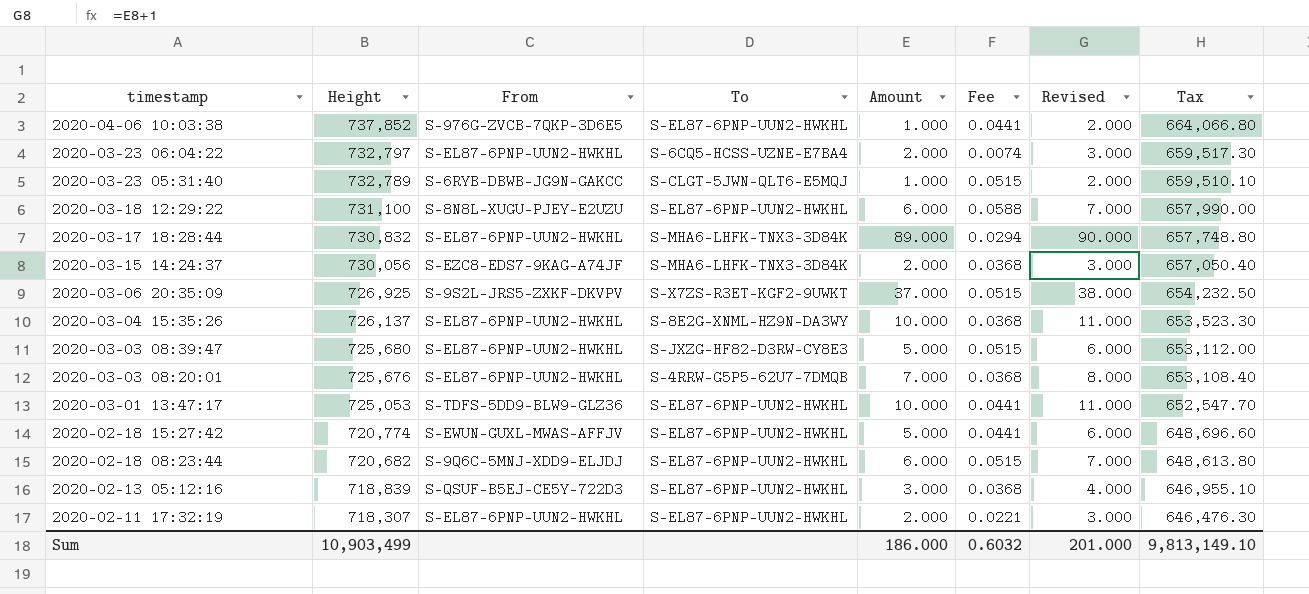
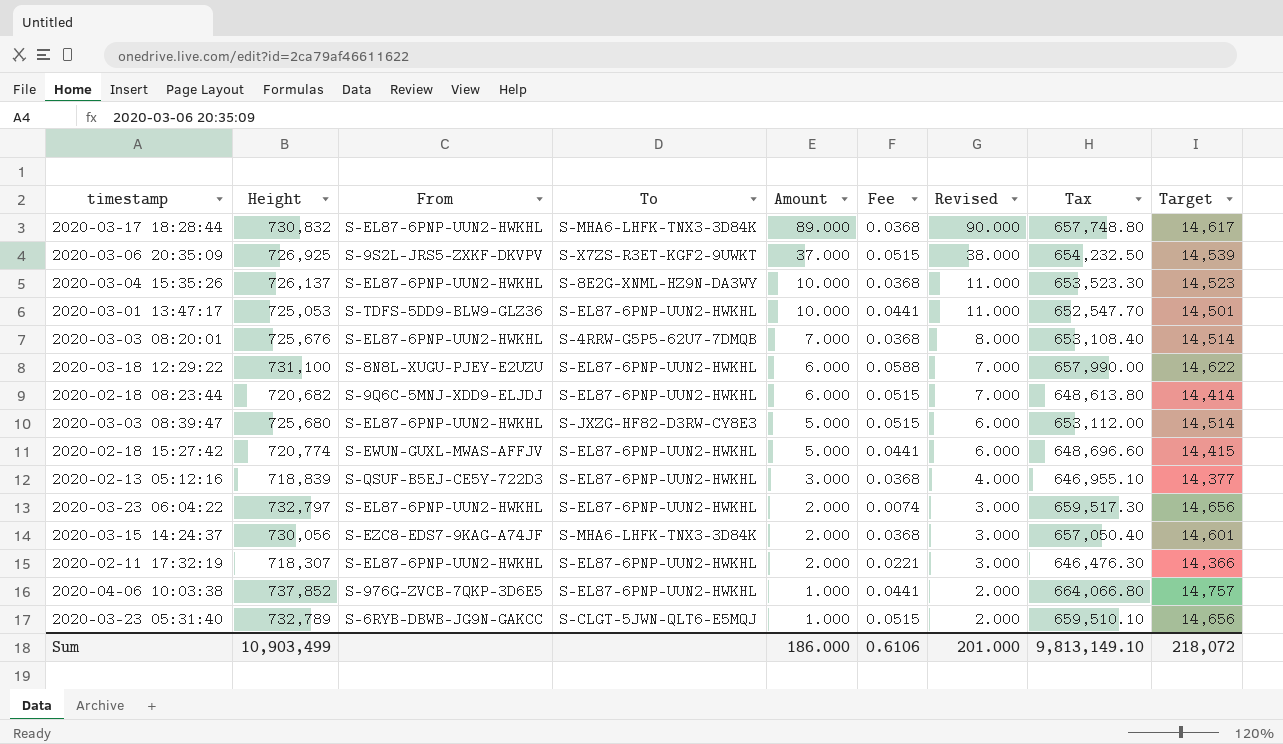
row order: timestamp descending -> Amount descending
column Target | formula: none -> [Height] * 0.02
2020-03-17 18:28:44 | Fee: 0.0294 -> 0.0368
2020-03-23 06:04:22 | To: S-6CQ5-HCSS-UZNE-E7BA4 -> S-EL87-6PNP-UUN2-HWKHL
Sum | Fee: 0.6032 -> 0.6106

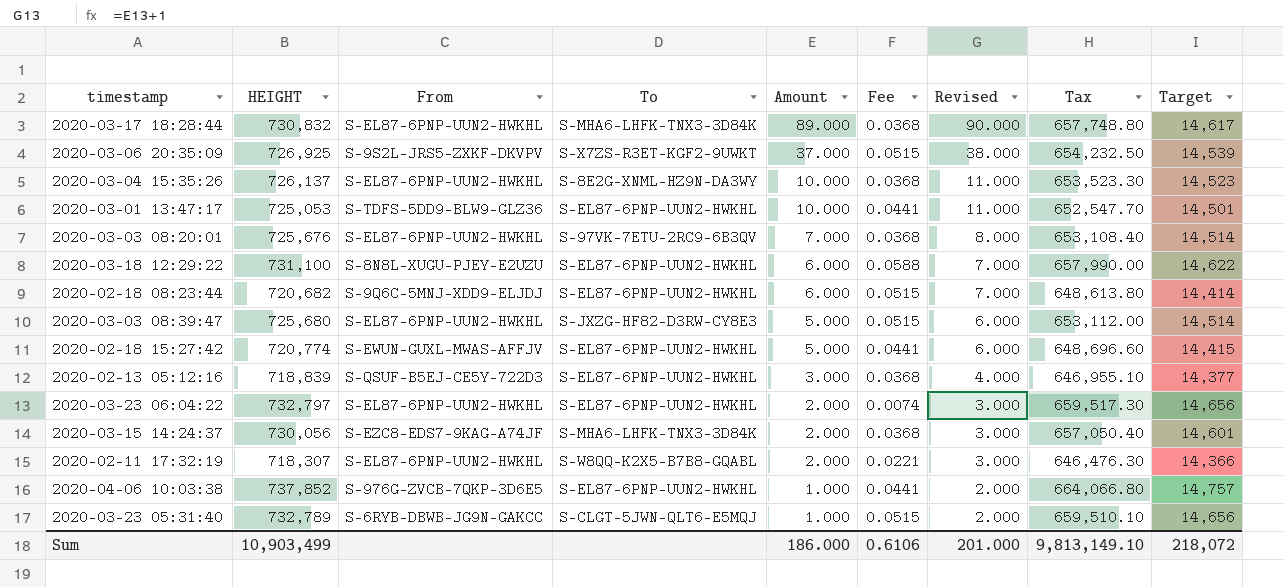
column name: Height -> HEIGHT
2020-03-03 08:20:01 | To: S-4RRW-G5P5-62U7-7DMQB -> S-97VK-7ETU-2RC9-6B3QV
2020-02-11 17:32:19 | To: S-EL87-6PNP-UUN2-HWKHL -> S-W8QQ-K2X5-B7B8-GQABL

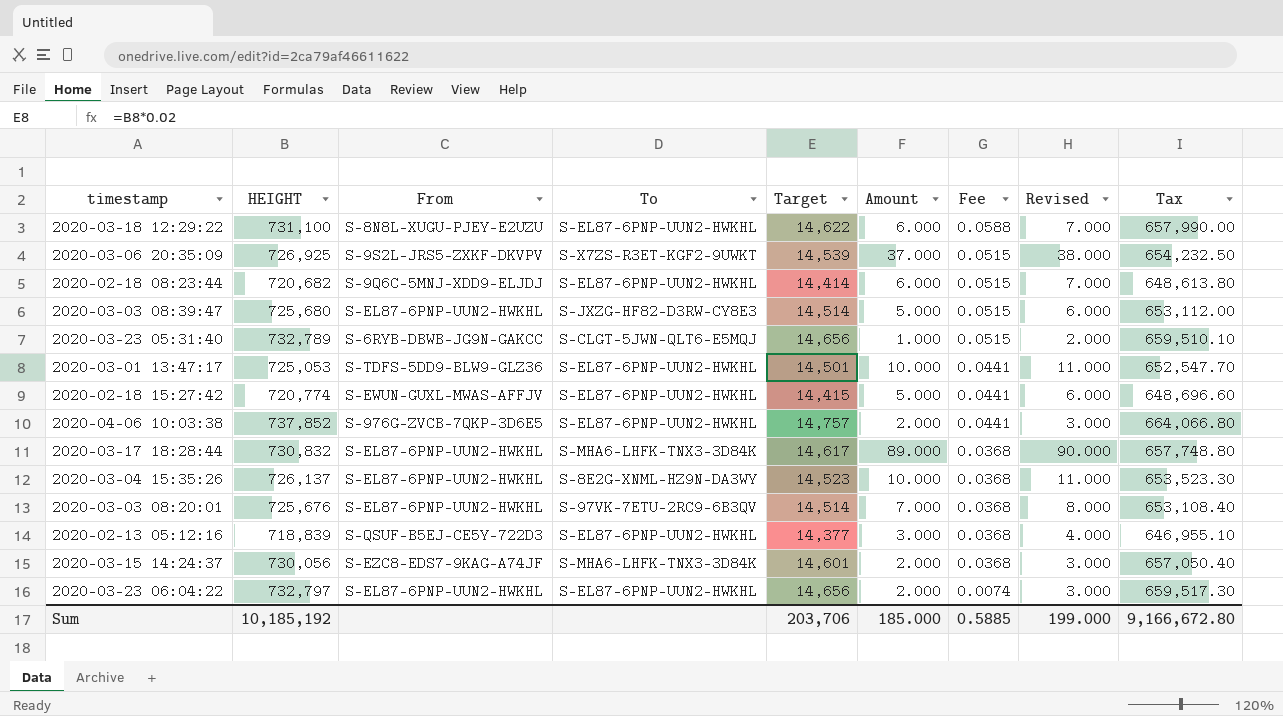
row order: Amount descending -> Fee descending
column Target | position: 9 -> 5
row 2020-02-11 17:32:19: 718,307 | S-EL87-6PNP-UUN2-HWKHL | S-W8QQ-K2X5-B7B8-GQABL | 2.000 | 0.0221 | 3.000 | 646,476.30 | 14,366 -> none
2020-04-06 10:03:38 | Amount: 1.000 -> 2.000
2020-04-06 10:03:38 | Revised: 2.000 -> 3.000
Sum | HEIGHT: 10,903,499 -> 10,185,192
Sum | Target: 218,072 -> 203,706
Sum | Amount: 186.000 -> 185.000
Sum | Fee: 0.6106 -> 0.5885
Sum | Revised: 201.000 -> 199.000
Sum | Tax: 9,813,149.10 -> 9,166,672.80

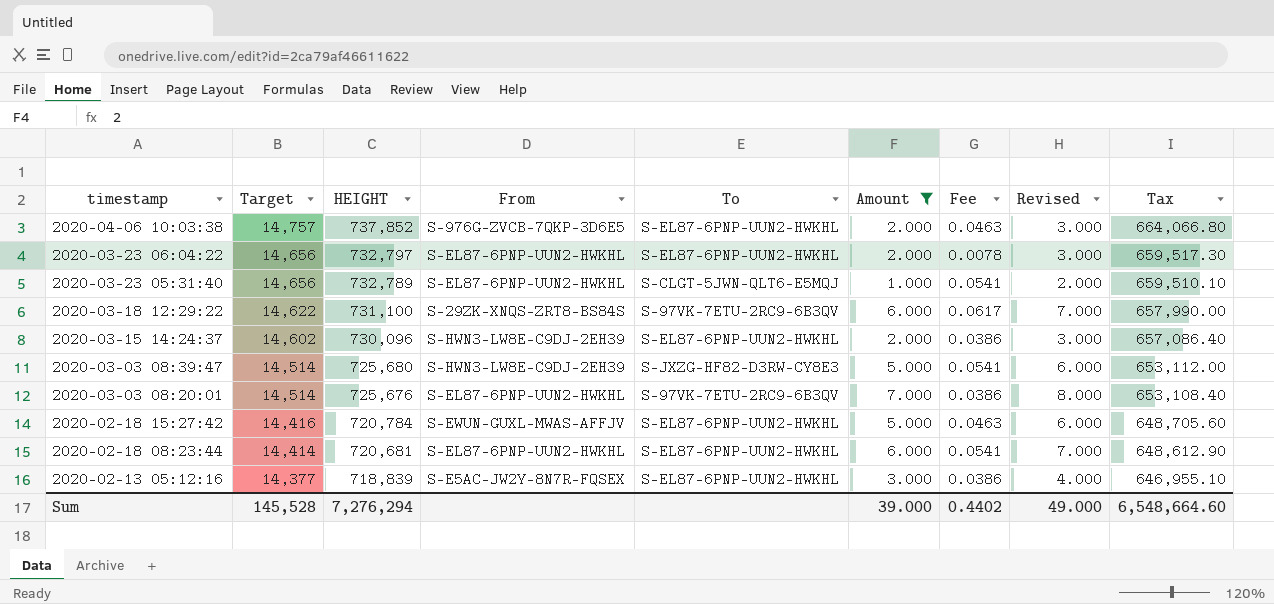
filter: none -> Amount <= 7.000
row order: Fee descending -> timestamp descending
column Target | position: 5 -> 2
2020-04-06 10:03:38 | Fee: 0.0441 -> 0.0463
2020-03-23 06:04:22 | Fee: 0.0074 -> 0.0078
2020-03-23 05:31:40 | From: S-6RYB-DBWB-JG9N-GAKCC -> S-EL87-6PNP-UUN2-HWKHL
2020-03-23 05:31:40 | Fee: 0.0515 -> 0.0541
2020-03-18 12:29:22 | From: S-8N8L-XUGU-PJEY-E2UZU -> S-29ZK-XNQS-ZRT8-BS84S
2020-03-18 12:29:22 | To: S-EL87-6PNP-UUN2-HWKHL -> S-97VK-7ETU-2RC9-6B3QV
2020-03-18 12:29:22 | Fee: 0.0588 -> 0.0617
2020-03-15 14:24:37 | Target: 14,601 -> 14,602
2020-03-15 14:24:37 | HEIGHT: 730,056 -> 730,096
2020-03-15 14:24:37 | From: S-EZC8-EDS7-9KAG-A74JF -> S-HWN3-LW8E-C9DJ-2EH39
2020-03-15 14:24:37 | To: S-MHA6-LHFK-TNX3-3D84K -> S-EL87-6PNP-UUN2-HWKHL
2020-03-15 14:24:37 | Fee: 0.0368 -> 0.0386
2020-03-15 14:24:37 | Tax: 657,050.40 -> 657,086.40
2020-03-03 08:39:47 | From: S-EL87-6PNP-UUN2-HWKHL -> S-HWN3-LW8E-C9DJ-2EH39
2020-03-03 08:39:47 | Fee: 0.0515 -> 0.0541
2020-03-03 08:20:01 | Fee: 0.0368 -> 0.0386
2020-02-18 15:27:42 | Target: 14,415 -> 14,416
2020-02-18 15:27:42 | HEIGHT: 720,774 -> 720,784
2020-02-18 15:27:42 | Fee: 0.0441 -> 0.0463
2020-02-18 15:27:42 | Tax: 648,696.60 -> 648,705.60
2020-02-18 08:23:44 | HEIGHT: 720,682 -> 720,681
2020-02-18 08:23:44 | From: S-9Q6C-5MNJ-XDD9-ELJDJ -> S-EL87-6PNP-UUN2-HWKHL
2020-02-18 08:23:44 | Fee: 0.0515 -> 0.0541
2020-02-18 08:23:44 | Tax: 648,613.80 -> 648,612.90
2020-02-13 05:12:16 | From: S-QSUF-B5EJ-CE5Y-722D3 -> S-E5AC-JW2Y-8N7R-FQSEX
2020-02-13 05:12:16 | Fee: 0.0368 -> 0.0386
Sum | Target: 203,706 -> 145,528
Sum | HEIGHT: 10,185,192 -> 7,276,294
Sum | Amount: 185.000 -> 39.000
Sum | Fee: 0.5885 -> 0.4402
Sum | Revised: 199.000 -> 49.000
Sum | Tax: 9,166,672.80 -> 6,548,664.60

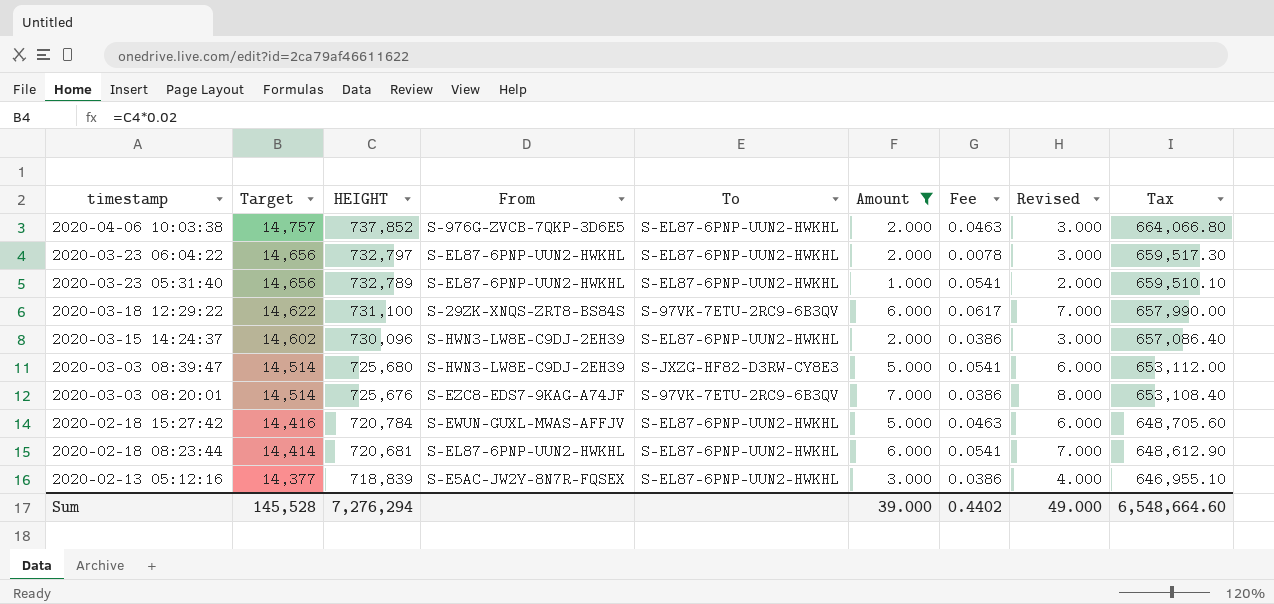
2020-03-23 05:31:40 | To: S-CLGT-5JWN-QLT6-E5MQJ -> S-EL87-6PNP-UUN2-HWKHL
2020-03-03 08:20:01 | From: S-EL87-6PNP-UUN2-HWKHL -> S-EZC8-EDS7-9KAG-A74JF

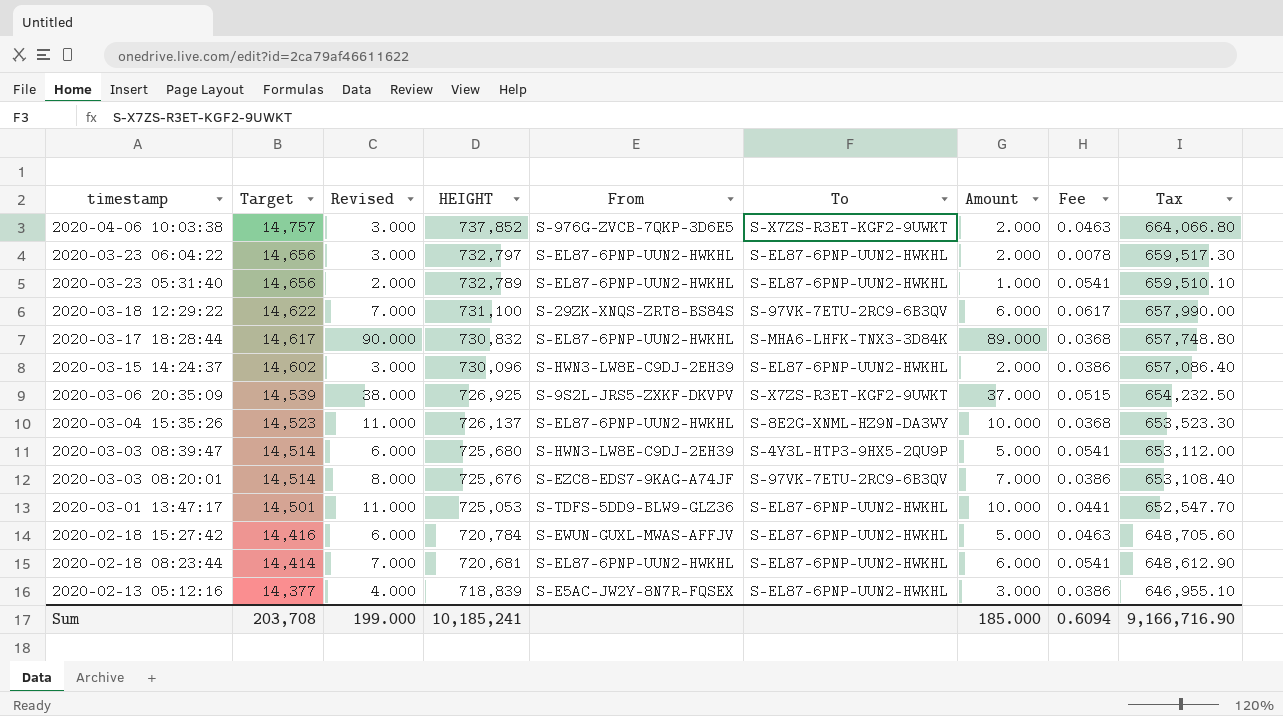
filter: Amount <= 7.000 -> none
column Revised | position: 8 -> 3
2020-04-06 10:03:38 | To: S-EL87-6PNP-UUN2-HWKHL -> S-X7ZS-R3ET-KGF2-9UWKT
2020-03-03 08:39:47 | To: S-JXZG-HF82-D3RW-CY8E3 -> S-4Y3L-HTP3-9HX5-2QU9P
Sum | Target: 145,528 -> 203,708
Sum | Revised: 49.000 -> 199.000
Sum | HEIGHT: 7,276,294 -> 10,185,241
Sum | Amount: 39.000 -> 185.000
Sum | Fee: 0.4402 -> 0.6094
Sum | Tax: 6,548,664.60 -> 9,166,716.90

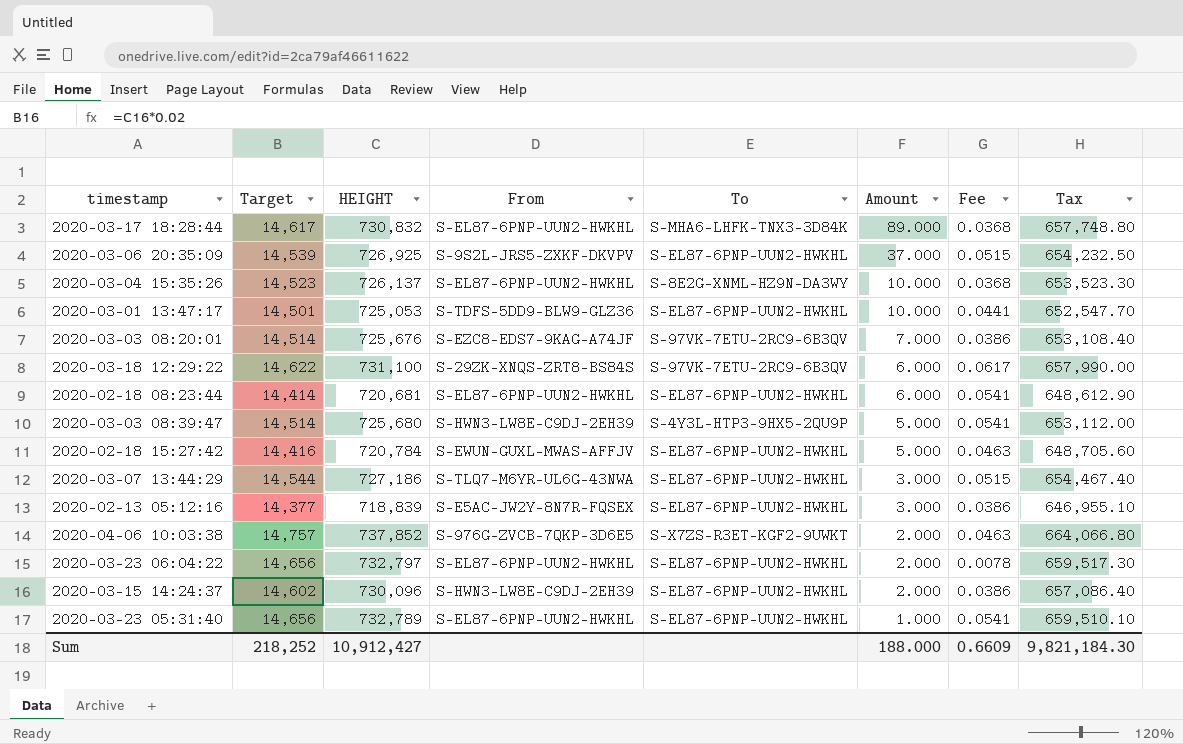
row order: timestamp descending -> Amount descending
column Revised | formula: [Amount] + 1 -> none
2020-03-06 20:35:09 | To: S-X7ZS-R3ET-KGF2-9UWKT -> S-EL87-6PNP-UUN2-HWKHL
row 2020-03-07 13:44:29: none -> 14,544 | 727,186 | S-TLQ7-M6YR-UL6G-43NWA | S-EL87-6PNP-UUN2-HWKHL | 3.000 | 0.0515 | 654,467.40
Sum | Target: 203,708 -> 218,252
Sum | HEIGHT: 10,185,241 -> 10,912,427
Sum | Amount: 185.000 -> 188.000
Sum | Fee: 0.6094 -> 0.6609
Sum | Tax: 9,166,716.90 -> 9,821,184.30

